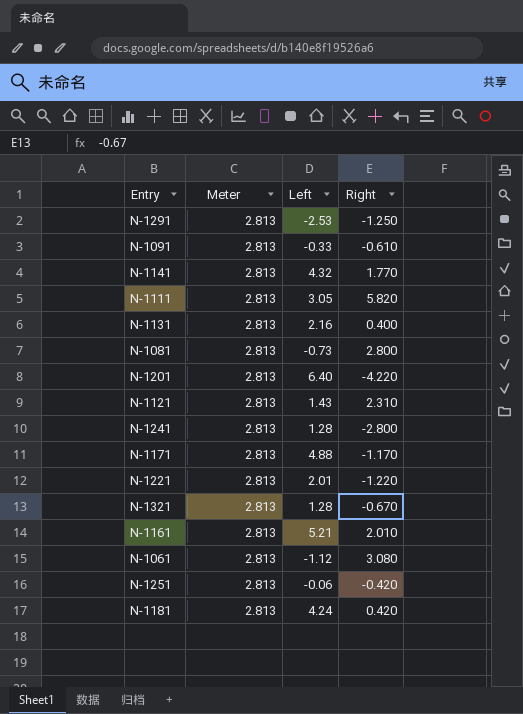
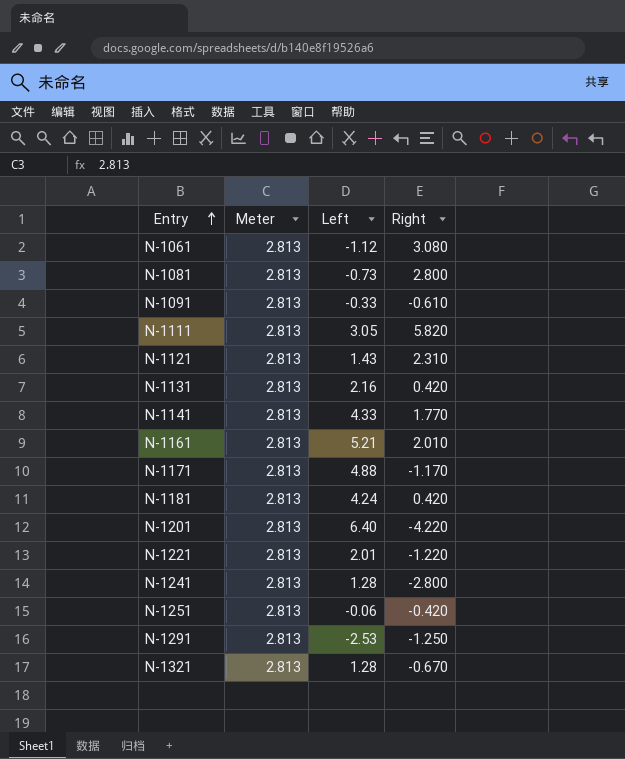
row order: none -> Entry ascending
N-1131 | Right: 0.400 -> 0.420
N-1141 | Left: 4.32 -> 4.33

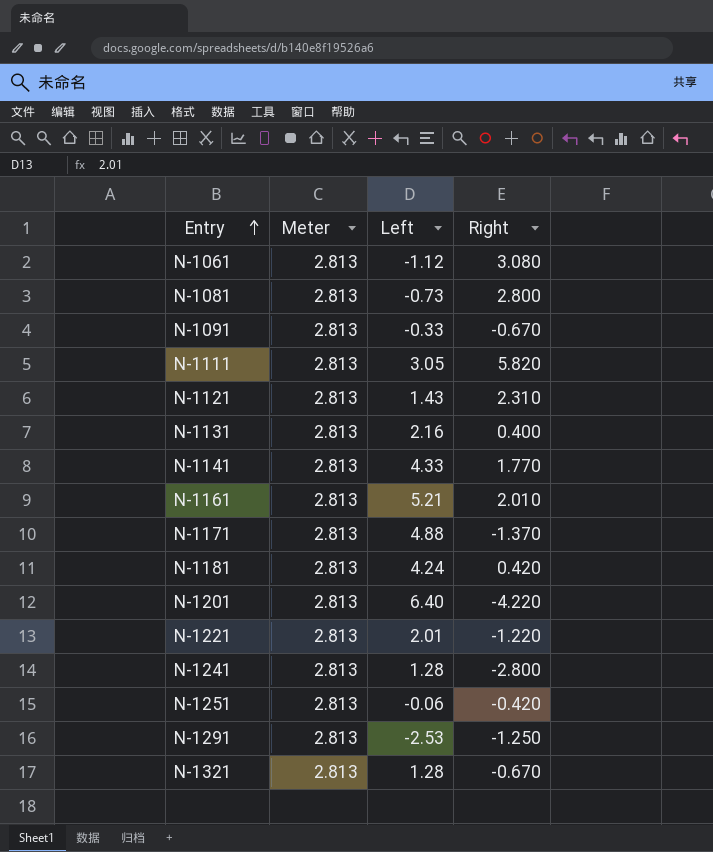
N-1091 | Right: -0.610 -> -0.670
N-1131 | Right: 0.420 -> 0.400
N-1171 | Right: -1.170 -> -1.370

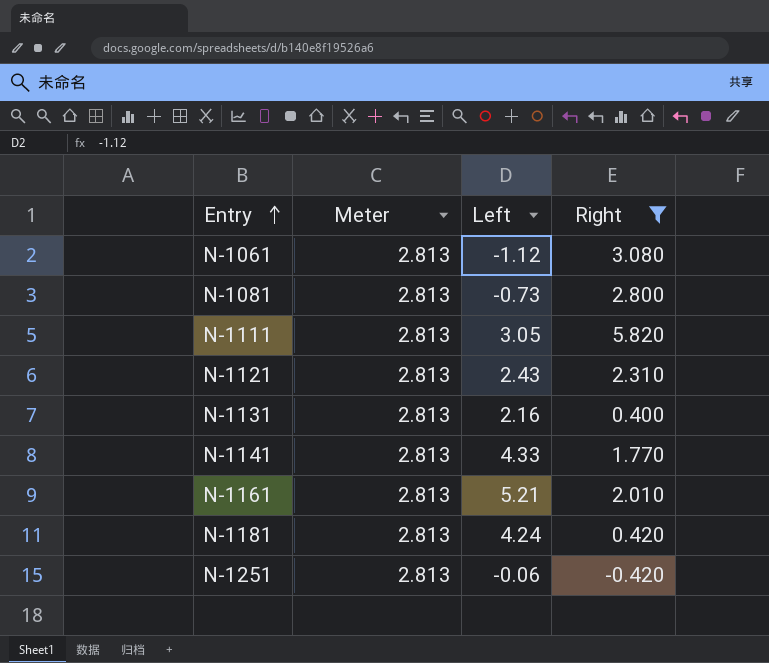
filter: none -> Right >= -0.420
N-1121 | Left: 1.43 -> 2.43

